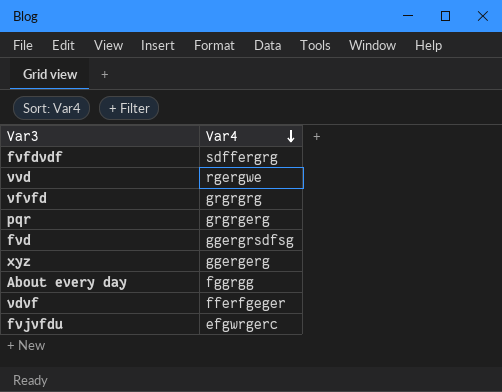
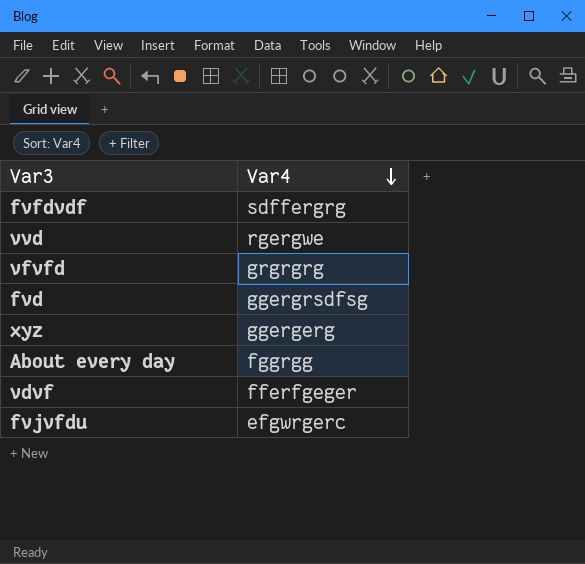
row pqr: grgrgerg -> none

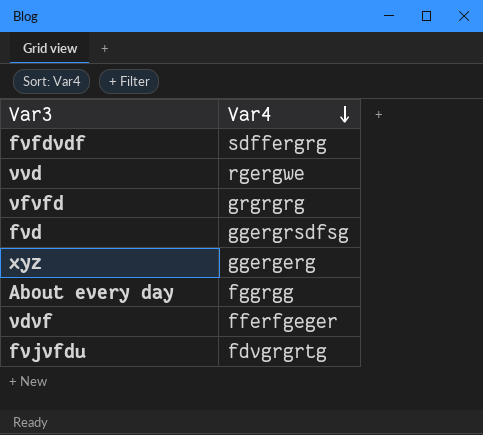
fvjvfdu | Var4: efgwrgerc -> fdvgrgrtg

